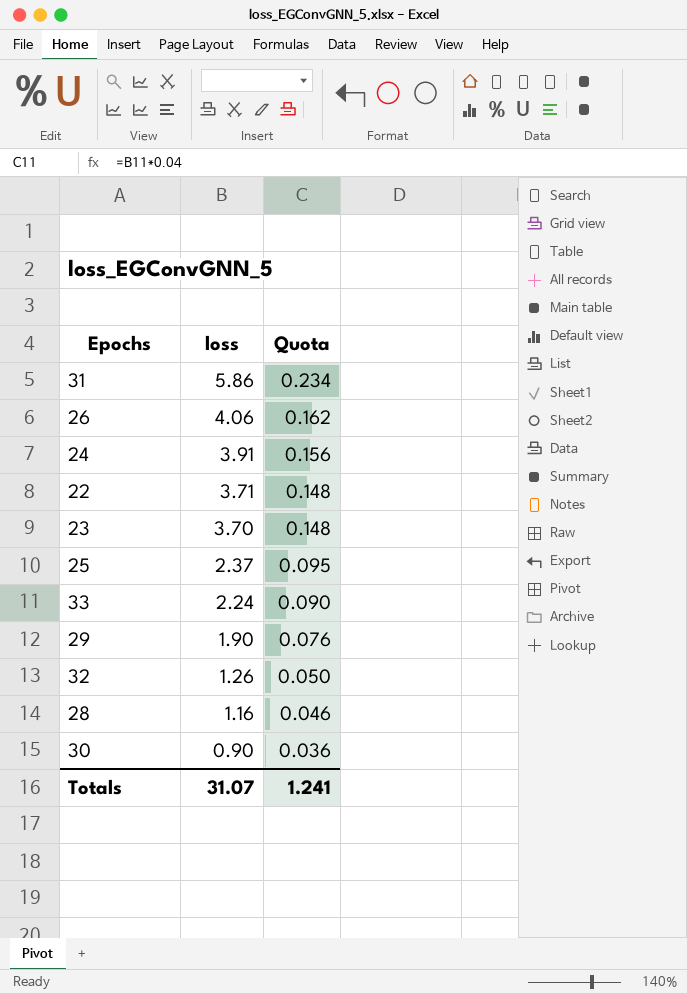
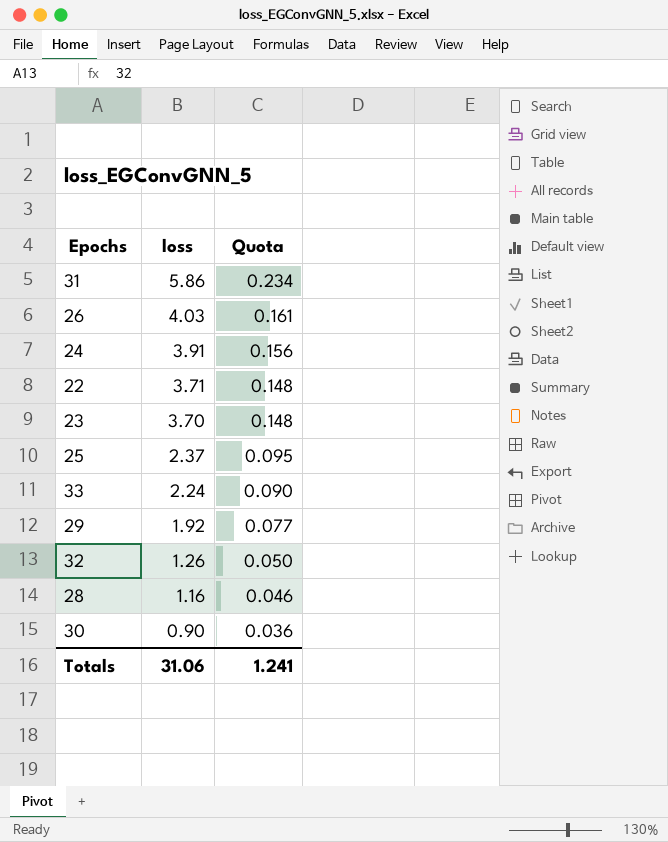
26 | loss: 4.06 -> 4.03
26 | Quota: 0.162 -> 0.161
29 | loss: 1.90 -> 1.92
29 | Quota: 0.076 -> 0.077
Totals | loss: 31.07 -> 31.06

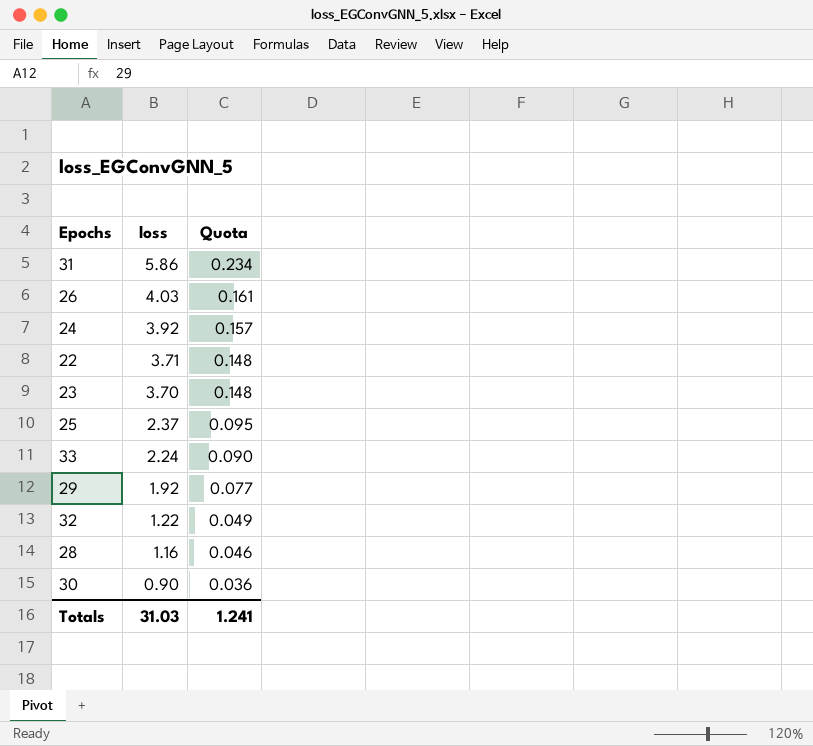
24 | loss: 3.91 -> 3.92
24 | Quota: 0.156 -> 0.157
32 | loss: 1.26 -> 1.22
32 | Quota: 0.050 -> 0.049
Totals | loss: 31.06 -> 31.03

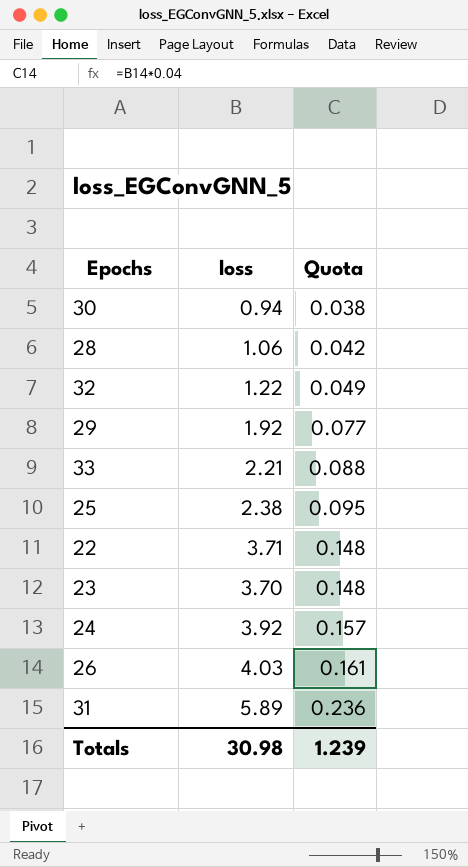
row order: loss descending -> Quota ascending
30 | loss: 0.90 -> 0.94
30 | Quota: 0.036 -> 0.038
28 | loss: 1.16 -> 1.06
28 | Quota: 0.046 -> 0.042
33 | loss: 2.24 -> 2.21
33 | Quota: 0.090 -> 0.088
25 | loss: 2.37 -> 2.38
31 | loss: 5.86 -> 5.89
31 | Quota: 0.234 -> 0.236
Totals | loss: 31.03 -> 30.98
Totals | Quota: 1.241 -> 1.239

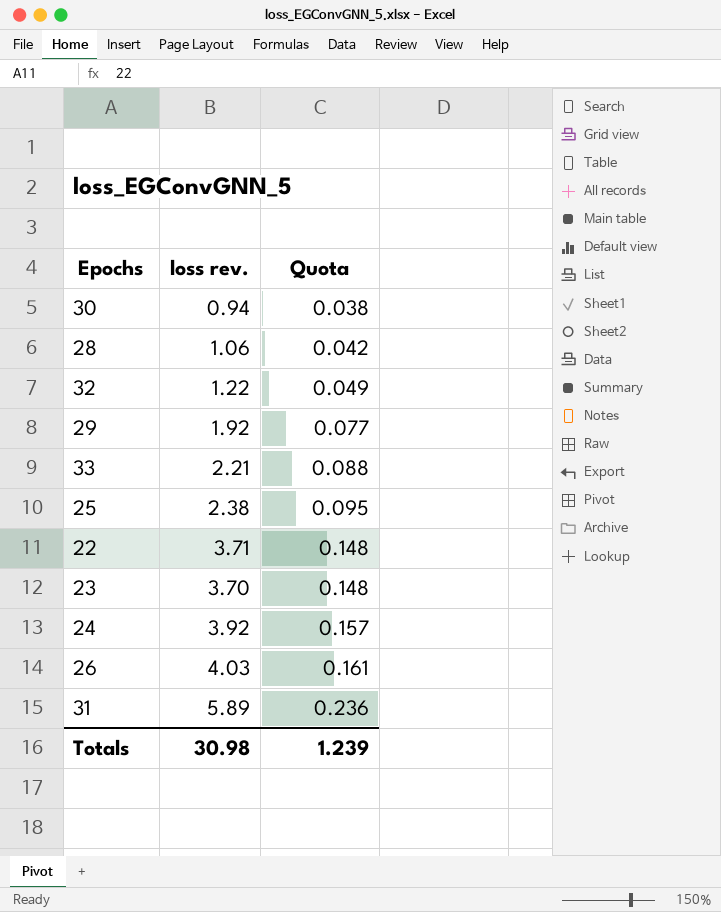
column name: loss -> loss rev.

